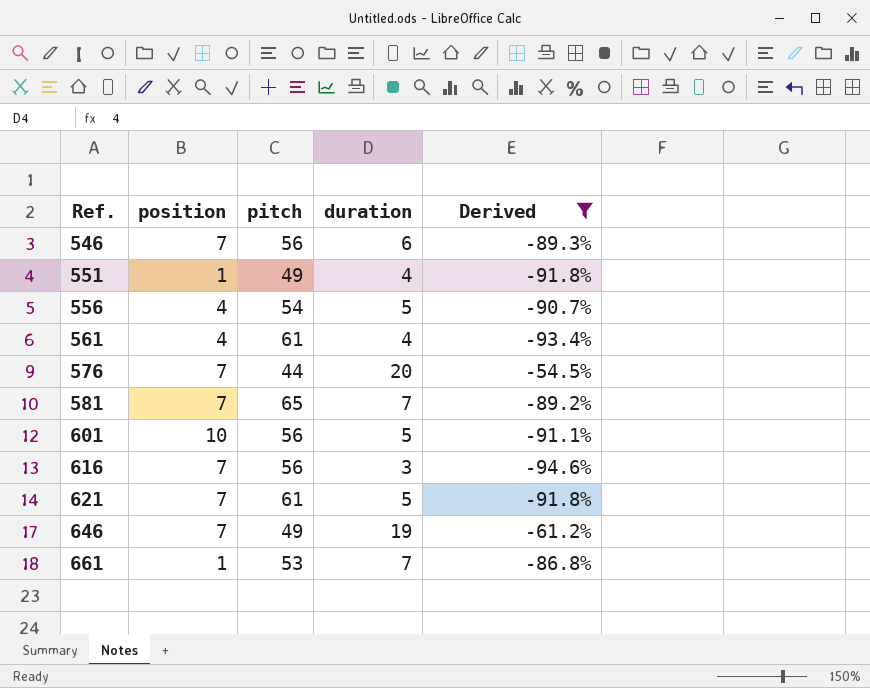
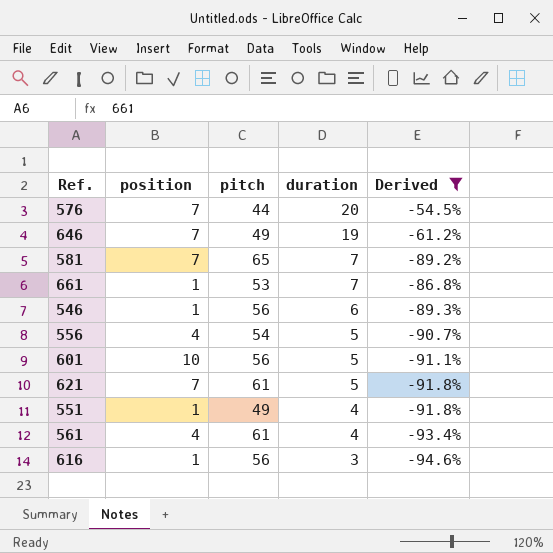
row order: Ref. ascending -> duration descending
546 | position: 7 -> 1
616 | position: 7 -> 1

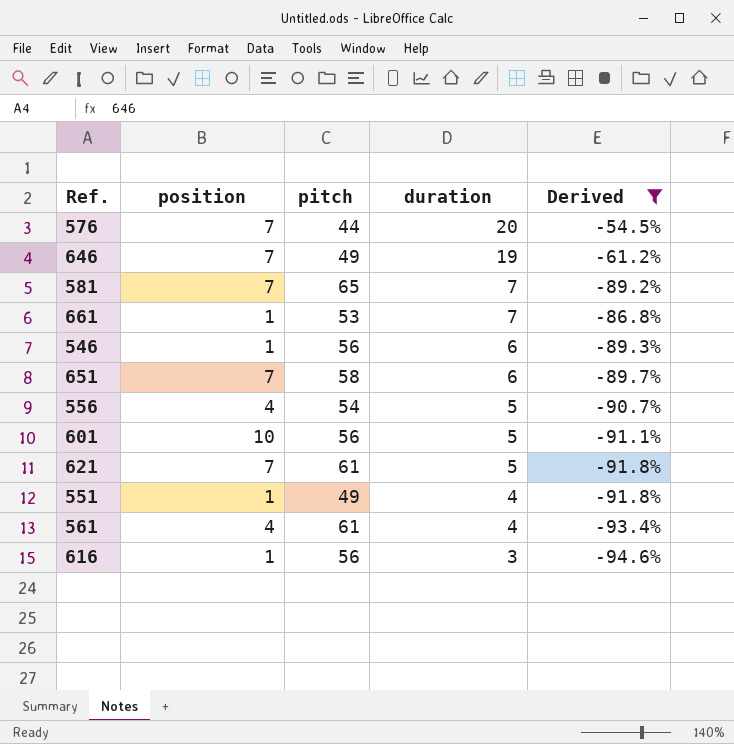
row 651: none -> 7 | 58 | 6 | -89.7%

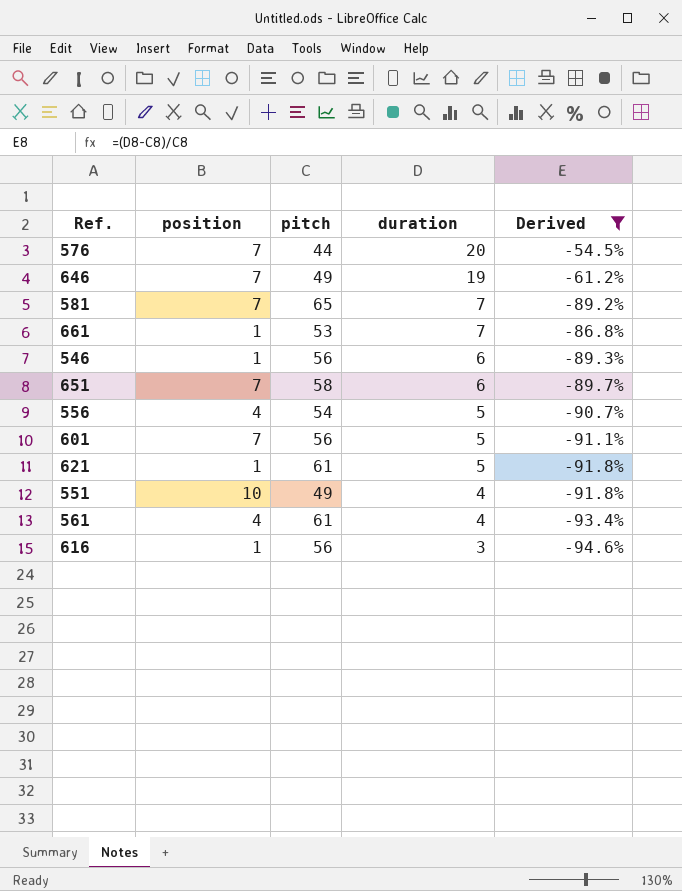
601 | position: 10 -> 7
621 | position: 7 -> 1
551 | position: 1 -> 10

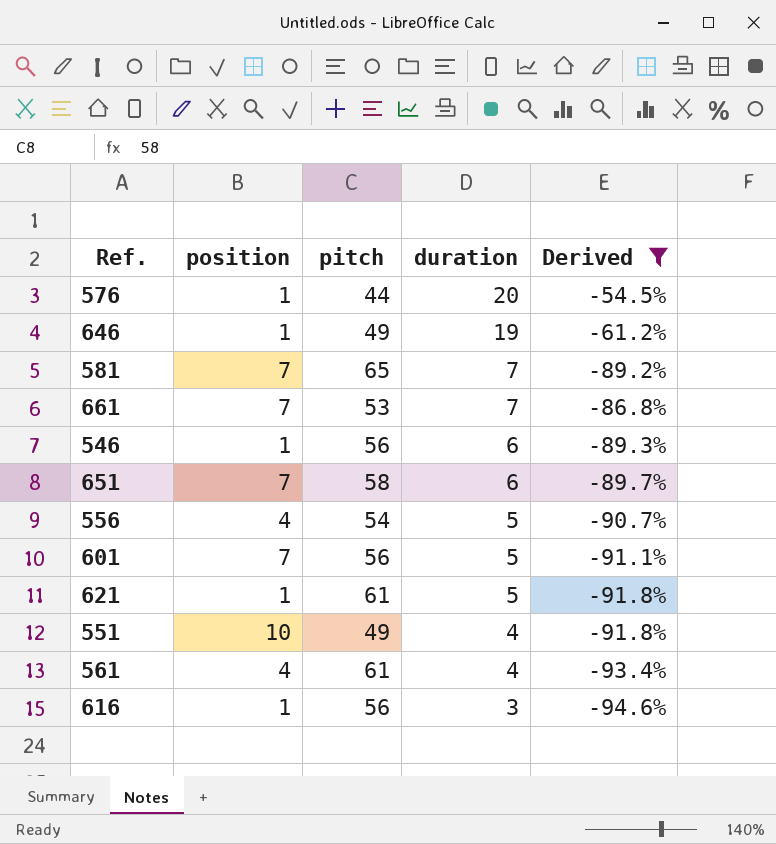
576 | position: 7 -> 1
646 | position: 7 -> 1
661 | position: 1 -> 7

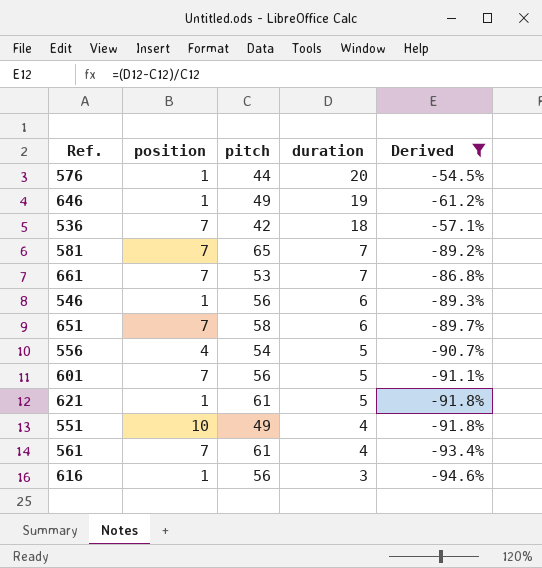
row 536: none -> 7 | 42 | 18 | -57.1%
561 | position: 4 -> 7

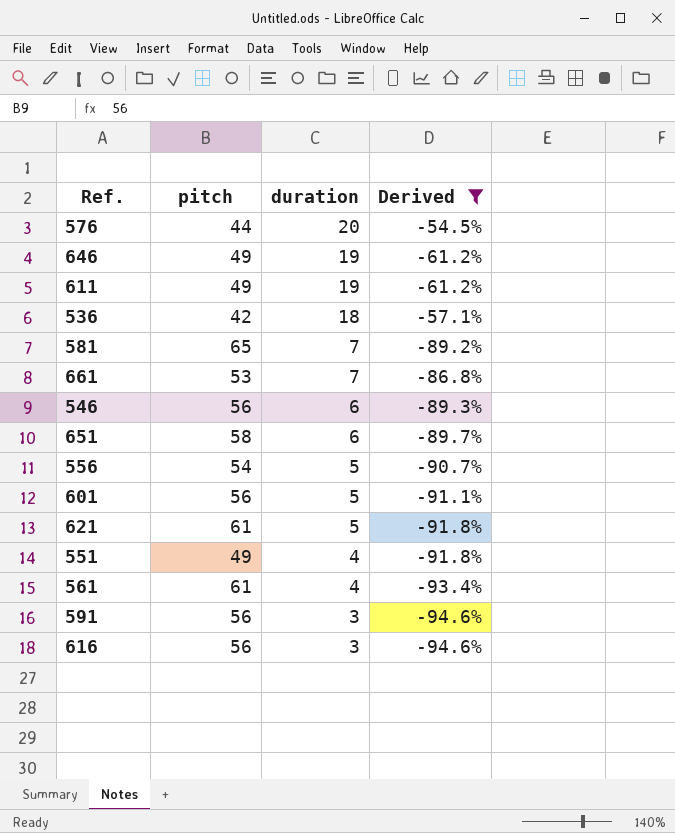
column position | position: 2 -> none
row 611: none -> 49 | 19 | -61.2%
row 591: none -> 56 | 3 | -94.6%

